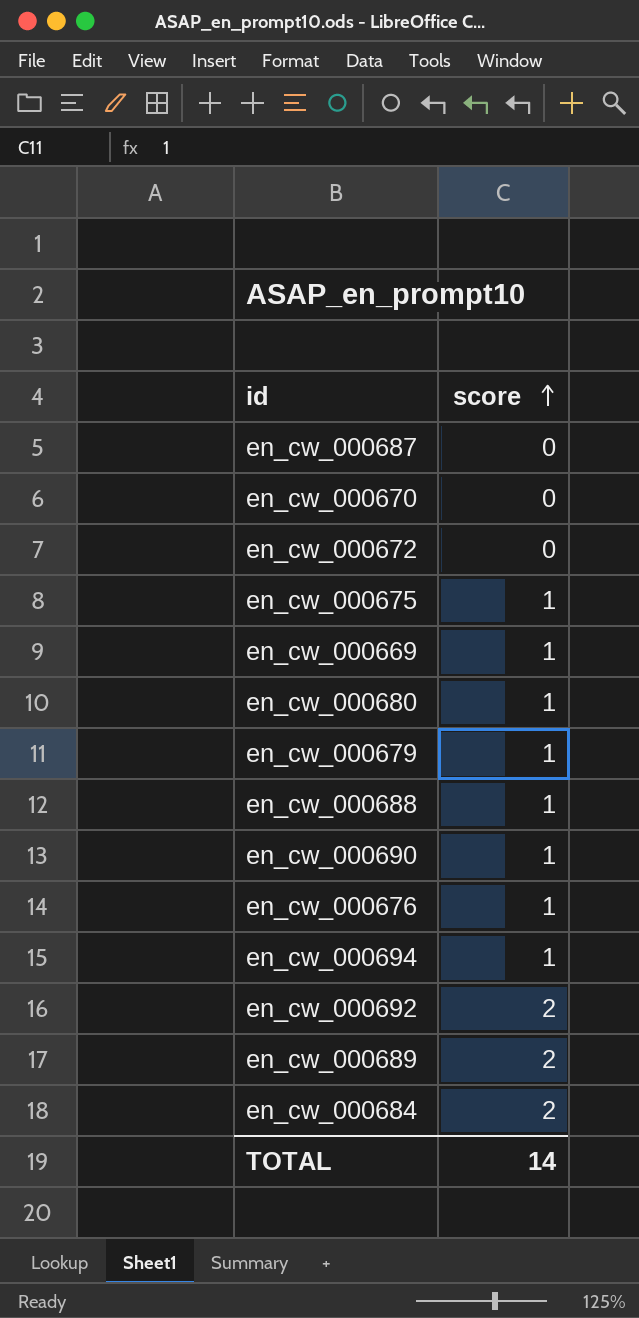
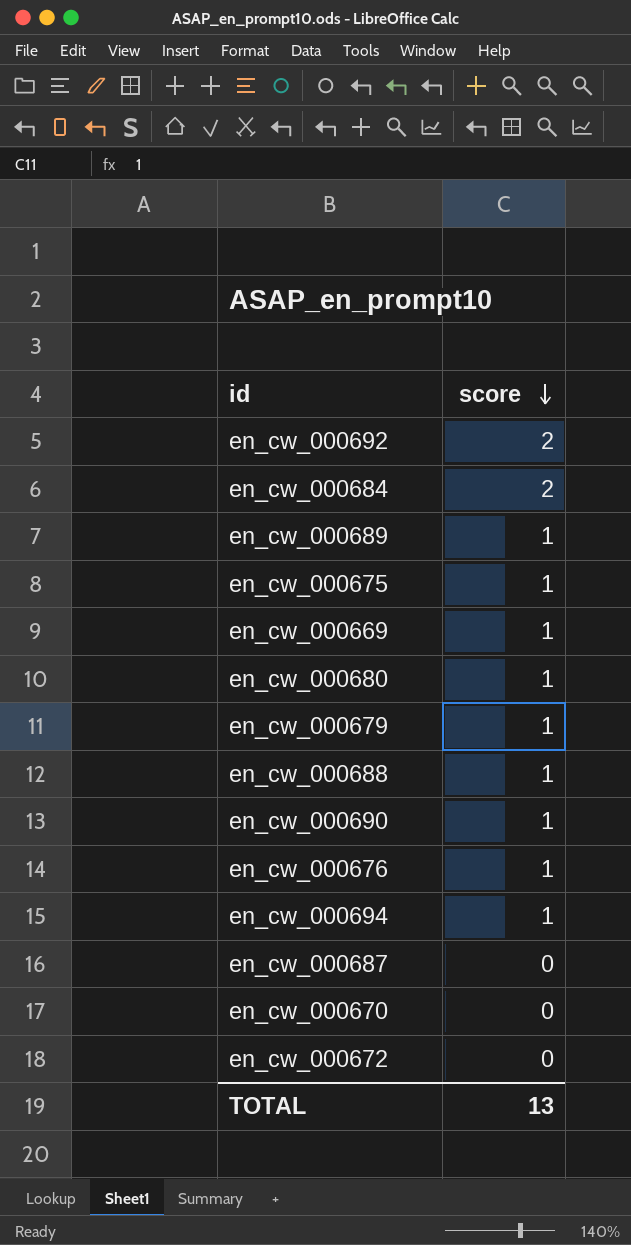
row order: score ascending -> score descending
en_cw_000689 | score: 2 -> 1
TOTAL | score: 14 -> 13

